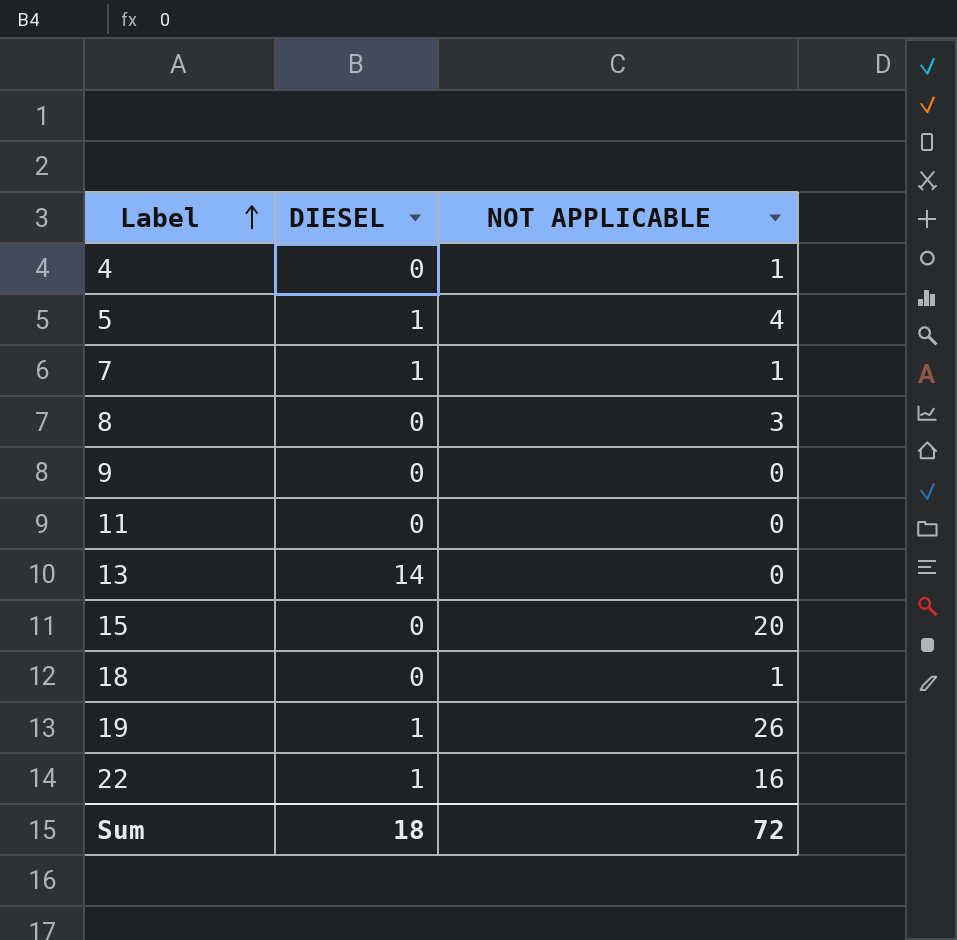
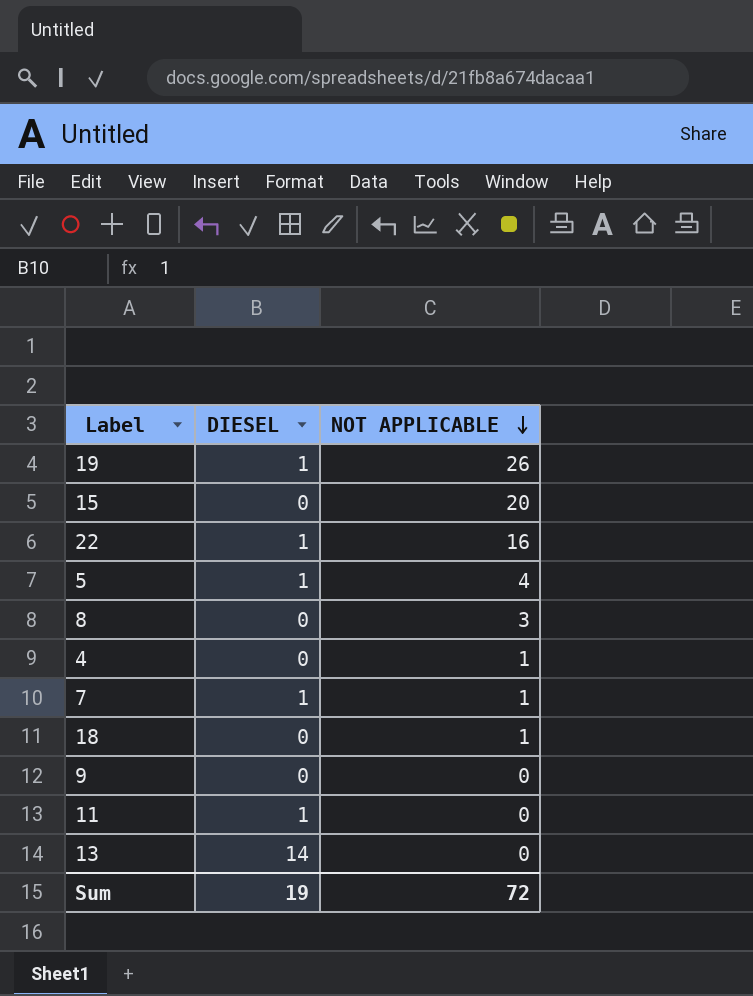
row order: Label ascending -> NOT APPLICABLE descending
11 | DIESEL: 0 -> 1
Sum | DIESEL: 18 -> 19

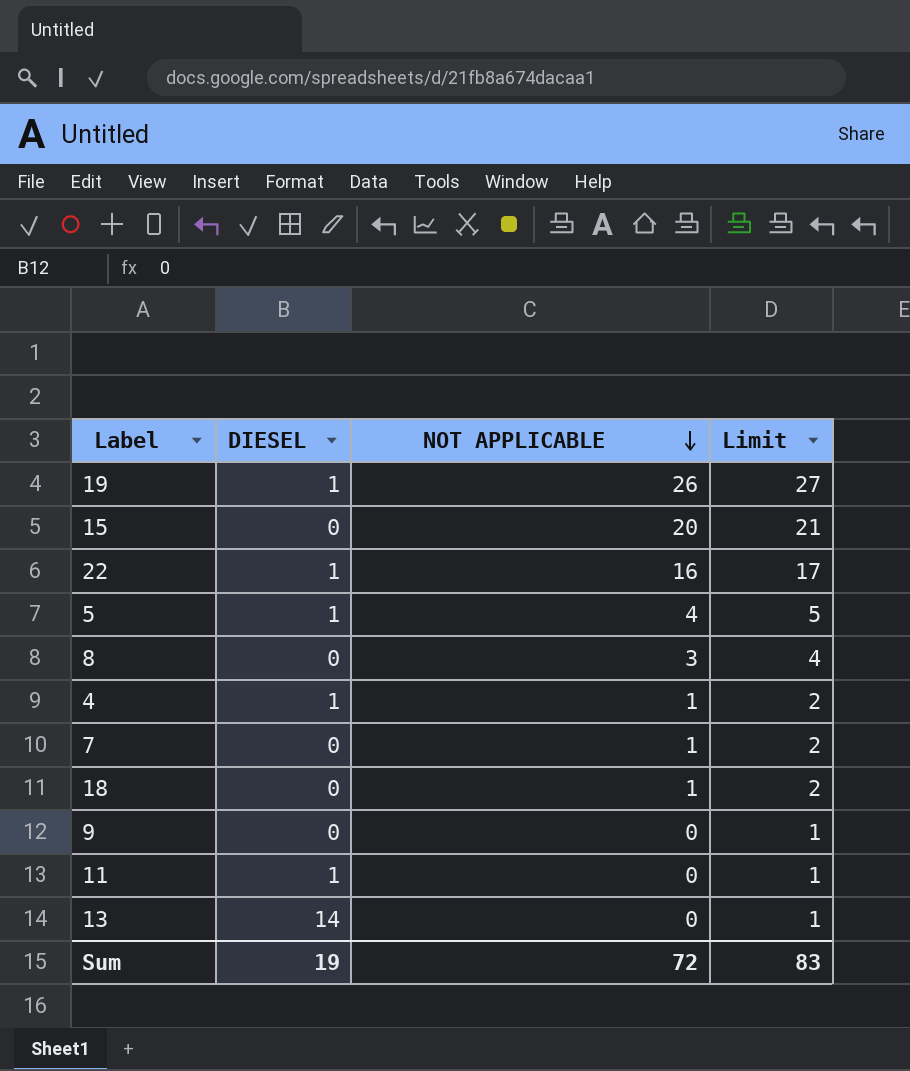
column Limit | formula: none -> [NOT APPLICABLE] + 1
4 | DIESEL: 0 -> 1
7 | DIESEL: 1 -> 0

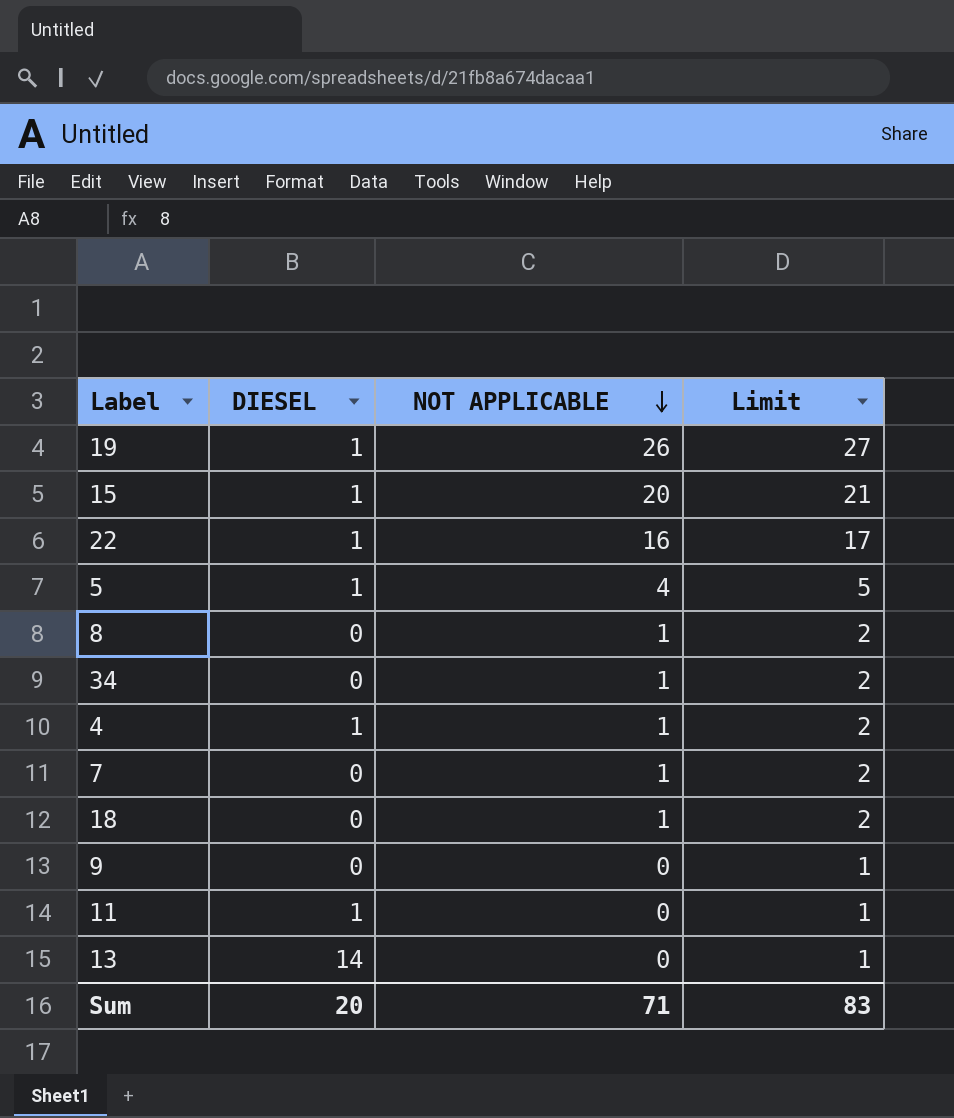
15 | DIESEL: 0 -> 1
8 | NOT APPLICABLE: 3 -> 1
8 | Limit: 4 -> 2
row 34: none -> 0 | 1 | 2
Sum | DIESEL: 19 -> 20
Sum | NOT APPLICABLE: 72 -> 71

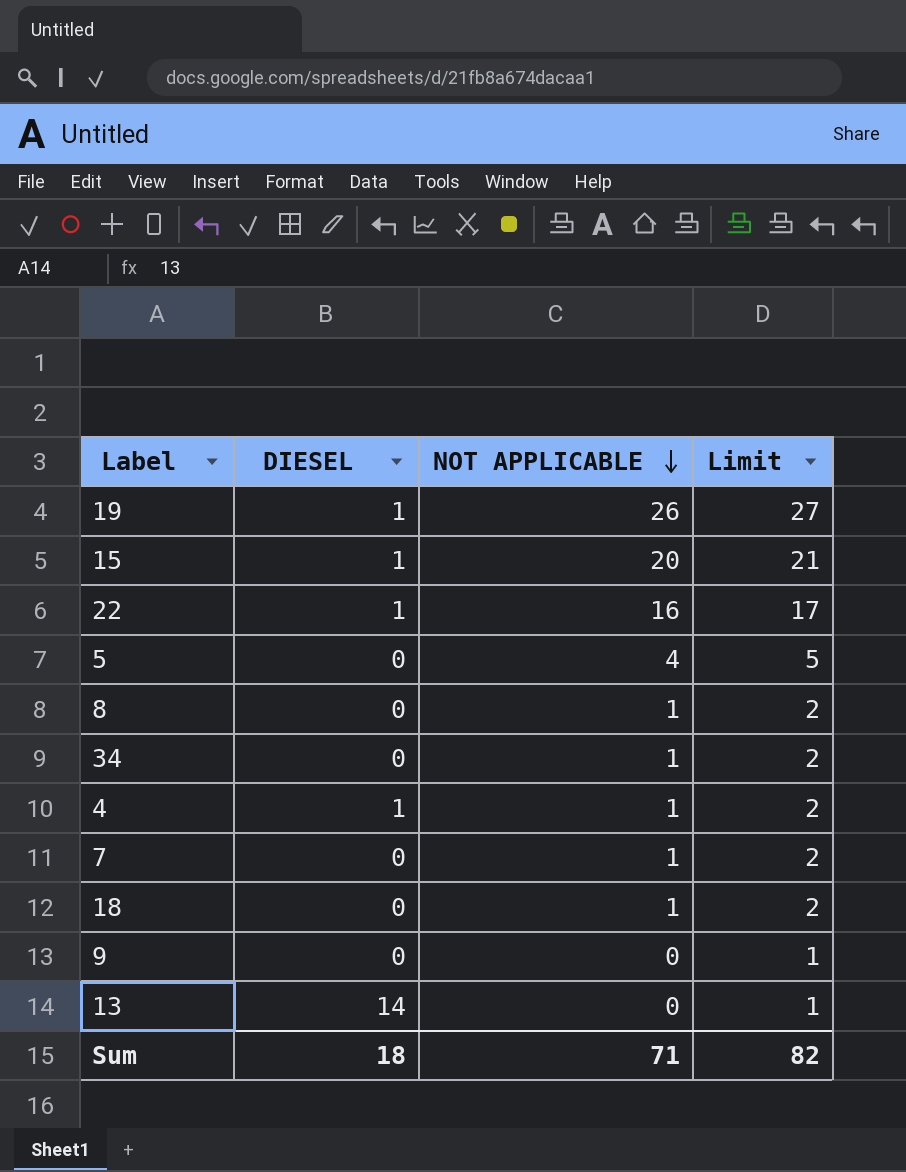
row 11: 1 | 0 | 1 -> none
5 | DIESEL: 1 -> 0
Sum | DIESEL: 20 -> 18
Sum | Limit: 83 -> 82

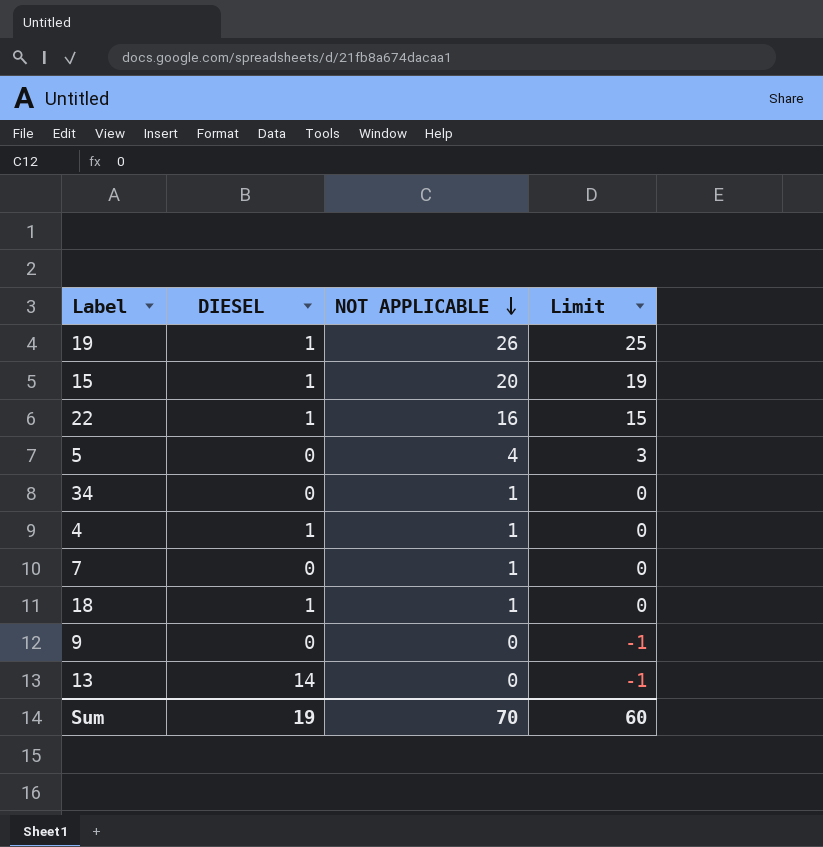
column Limit | formula: [NOT APPLICABLE] + 1 -> [NOT APPLICABLE] - 1
row 8: 0 | 1 | 2 -> none
18 | DIESEL: 0 -> 1
Sum | DIESEL: 18 -> 19
Sum | NOT APPLICABLE: 71 -> 70
Sum | Limit: 82 -> 60

